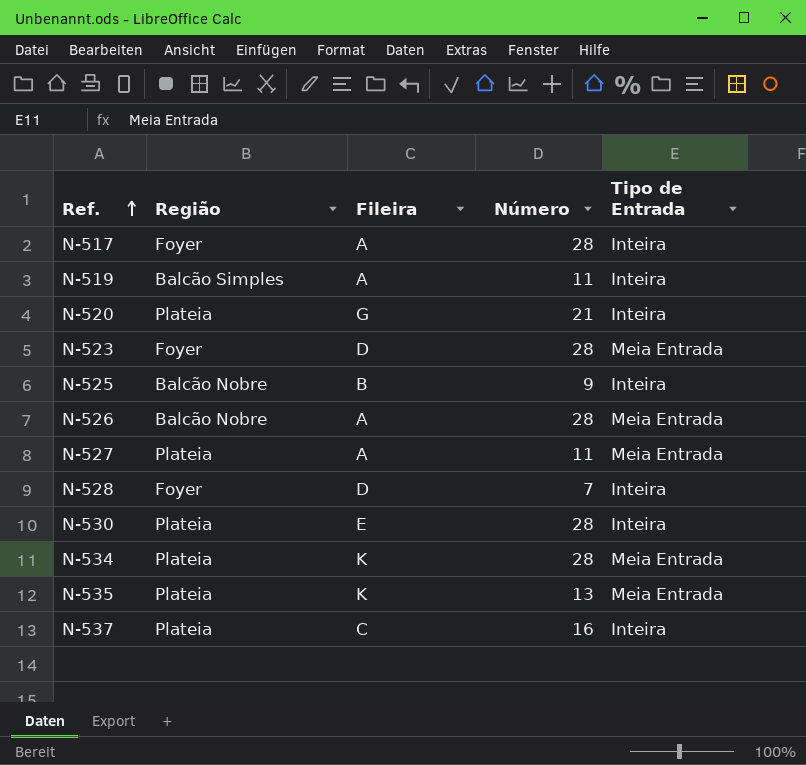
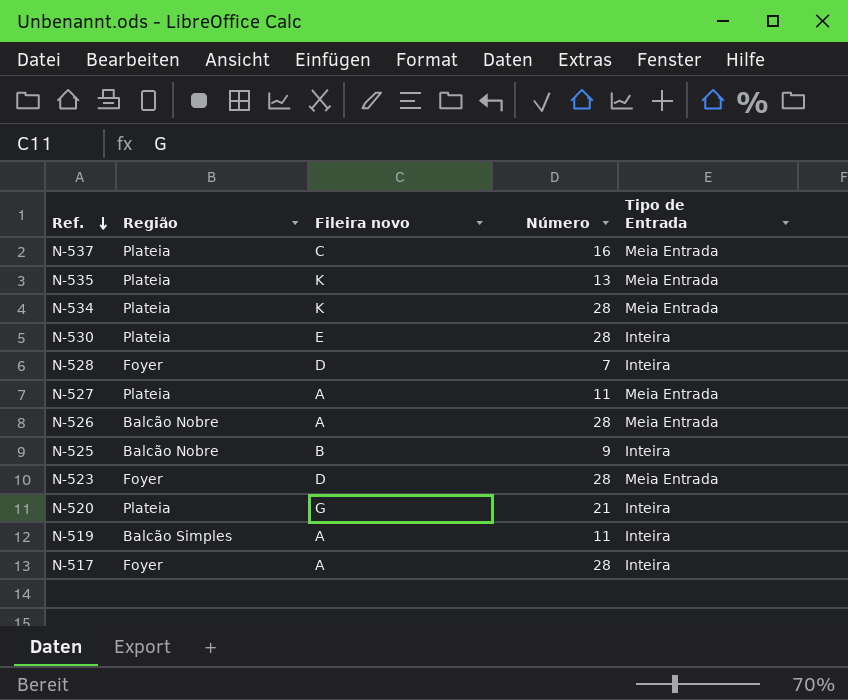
row order: Ref. ascending -> Ref. descending
column name: Fileira -> Fileira novo
N-537 | Tipo de Entrada: Inteira -> Meia Entrada

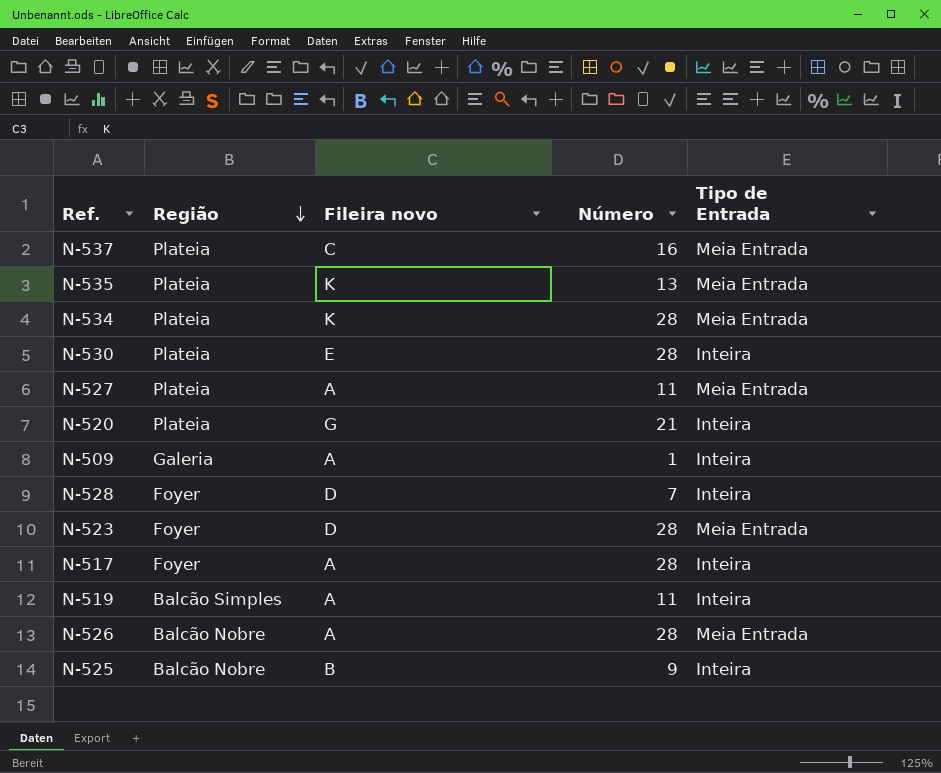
row order: Ref. descending -> Região descending
row N-509: none -> Galeria | A | 1 | Inteira

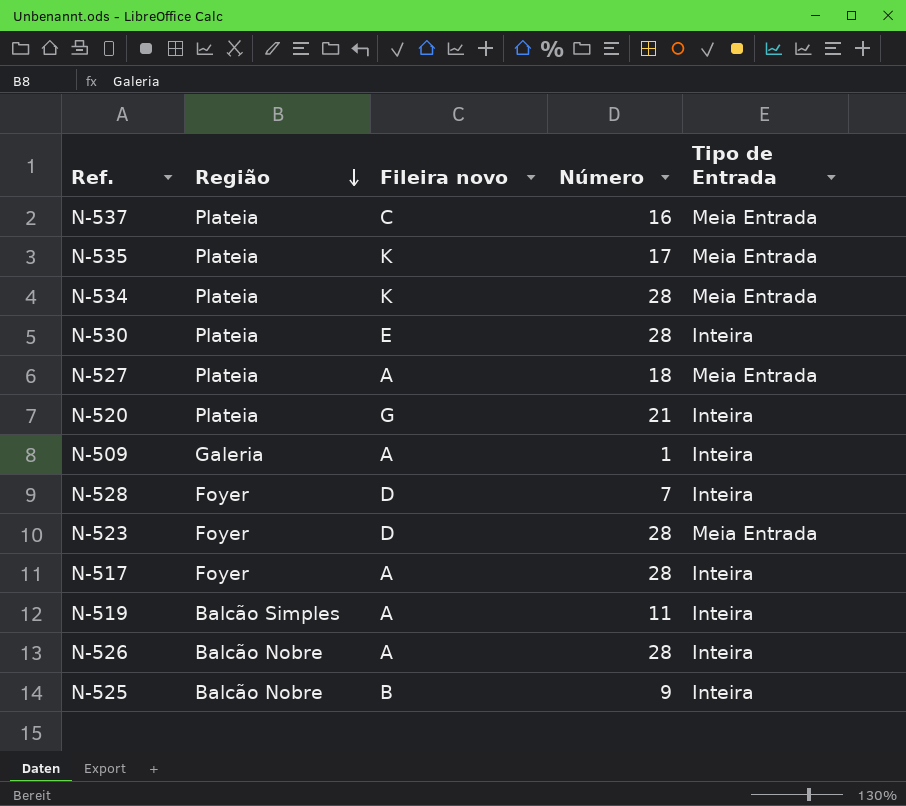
N-535 | Número: 13 -> 17
N-527 | Número: 11 -> 18
N-526 | Tipo de Entrada: Meia Entrada -> Inteira

